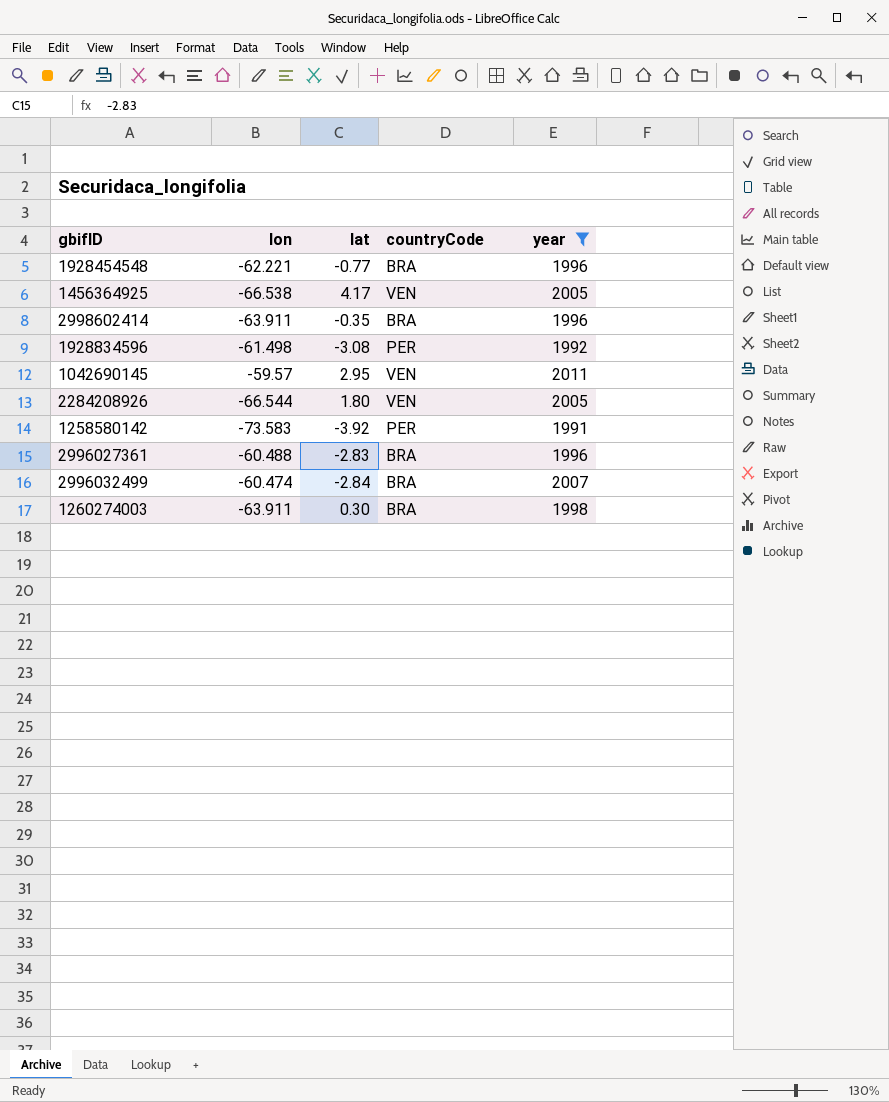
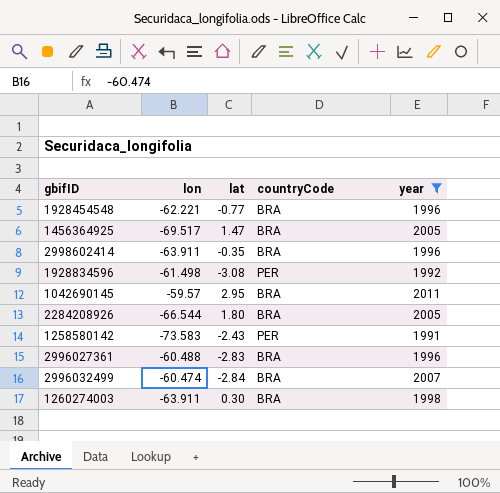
1456364925 | lon: -66.538 -> -69.517
1456364925 | lat: 4.17 -> 1.47
1456364925 | countryCode: VEN -> BRA
1042690145 | countryCode: VEN -> BRA
2284208926 | countryCode: VEN -> BRA
1258580142 | lat: -3.92 -> -2.43

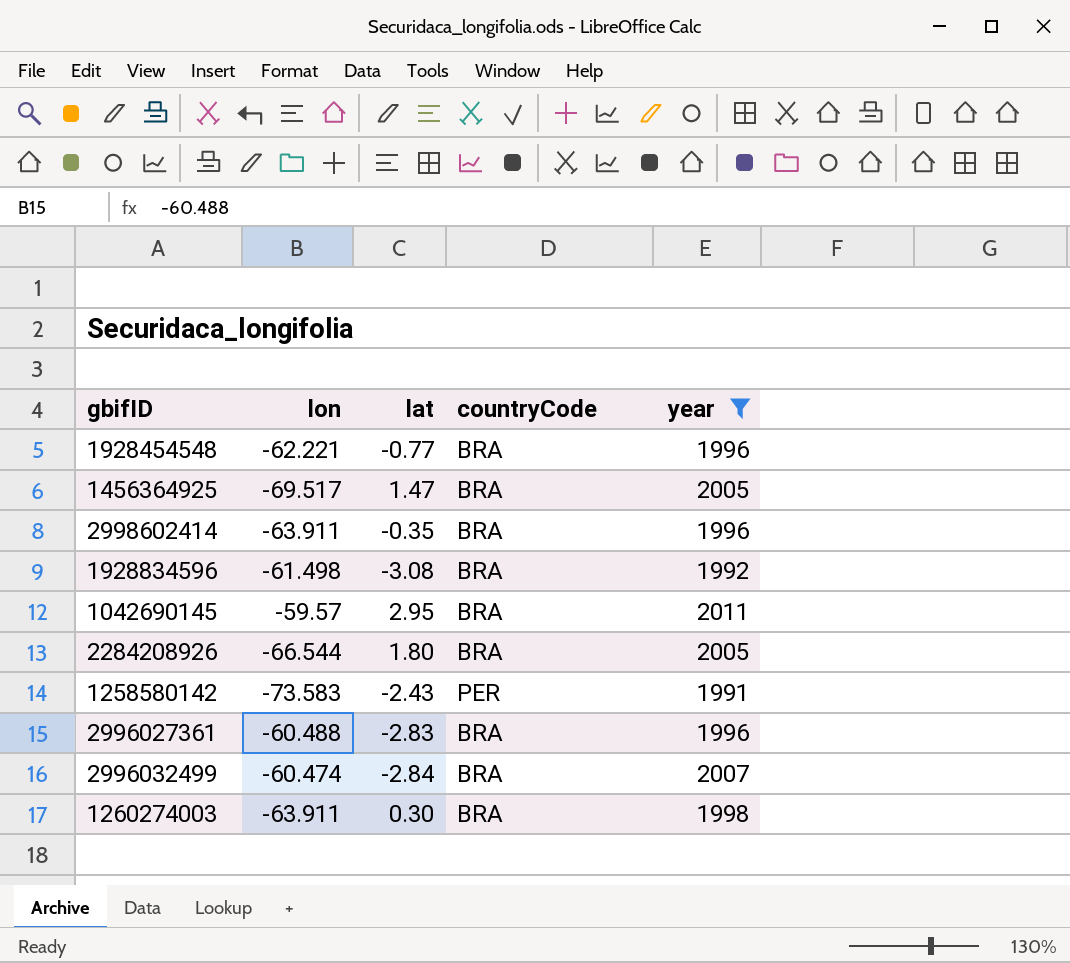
1928834596 | countryCode: PER -> BRA

